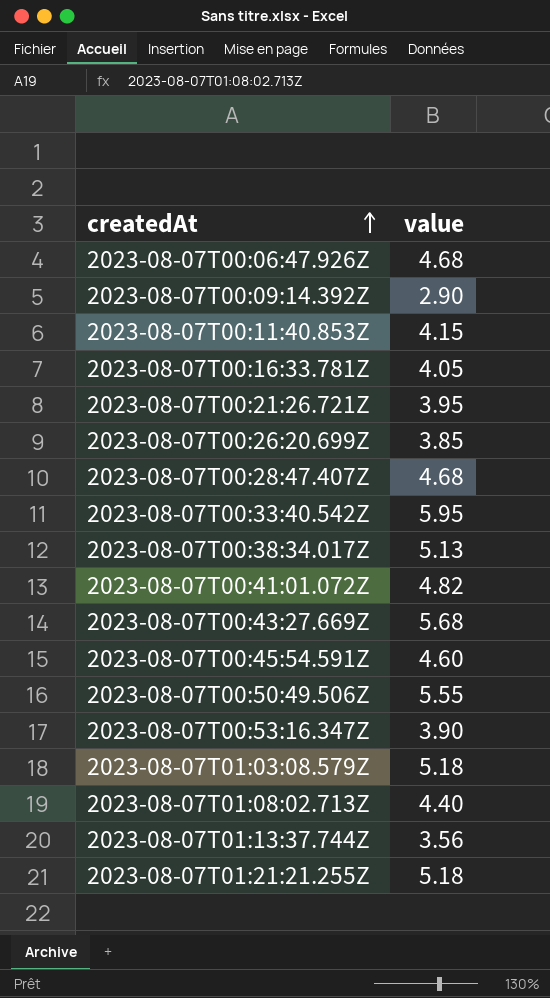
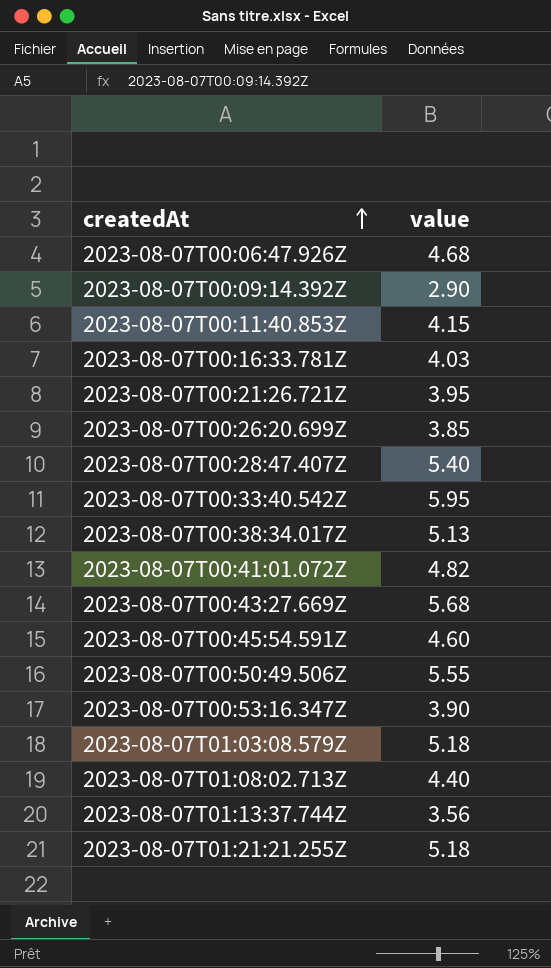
2023-08-07T00:16:33.781Z | value: 4.05 -> 4.03
2023-08-07T00:28:47.407Z | value: 4.68 -> 5.40

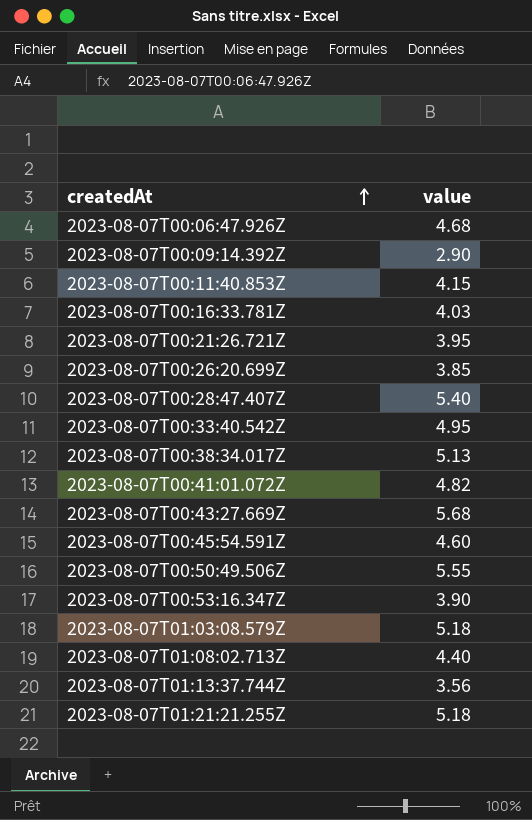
2023-08-07T00:33:40.542Z | value: 5.95 -> 4.95

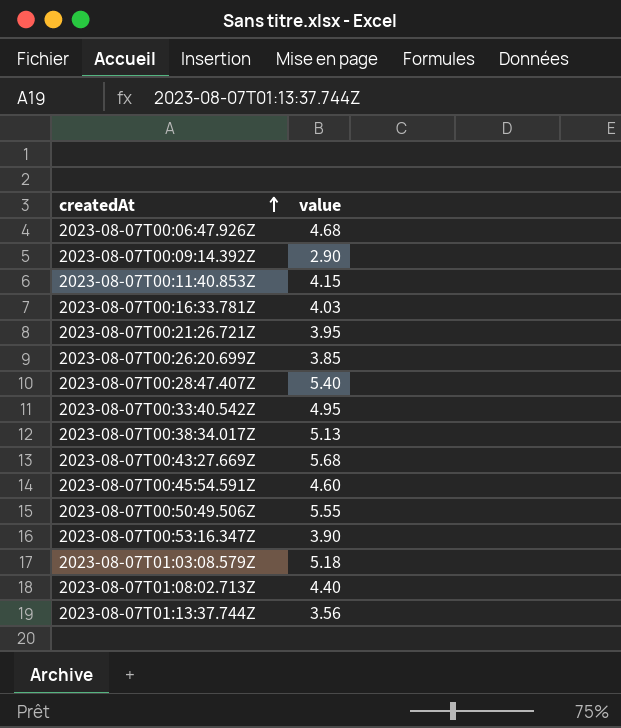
row 2023-08-07T00:41:01.072Z: 4.82 -> none
row 2023-08-07T01:21:21.255Z: 5.18 -> none

